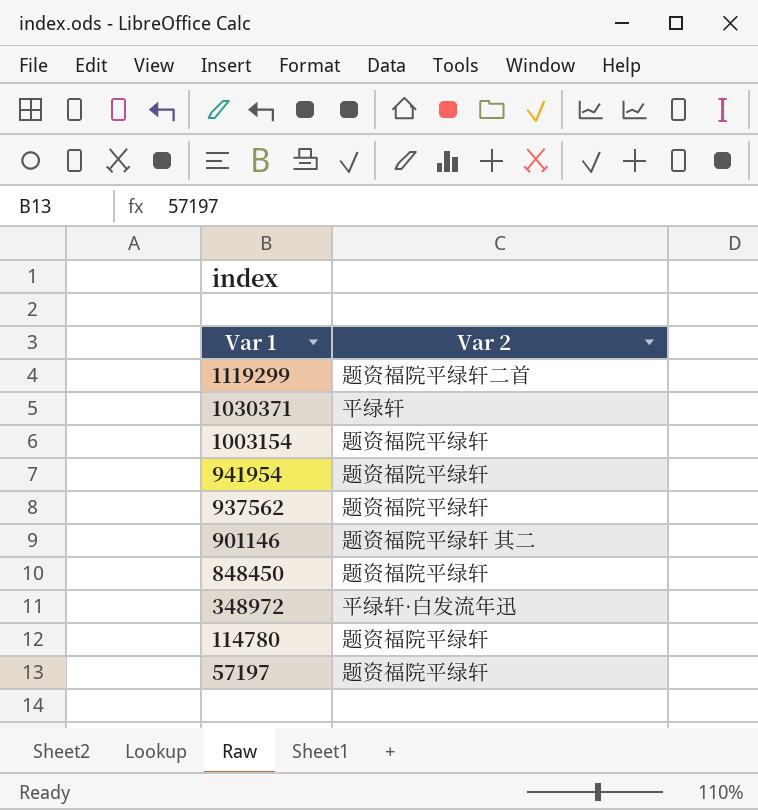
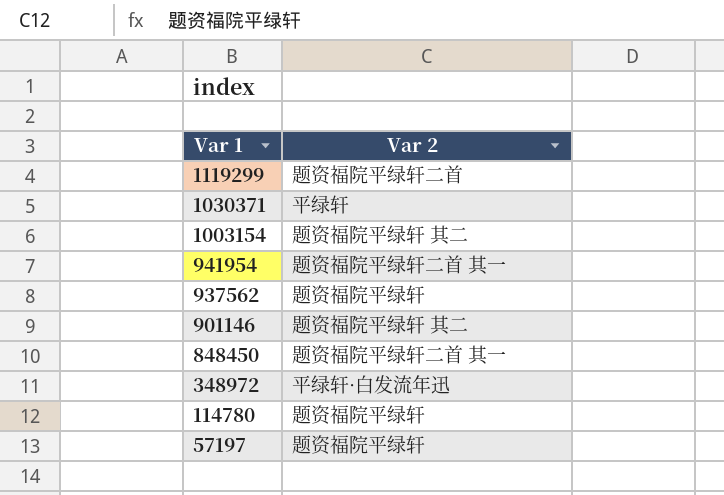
1003154 | Var 2: 题资福院平绿轩 -> 题资福院平绿轩 其二
941954 | Var 2: 题资福院平绿轩 -> 题资福院平绿轩二首 其一
848450 | Var 2: 题资福院平绿轩 -> 题资福院平绿轩二首 其一

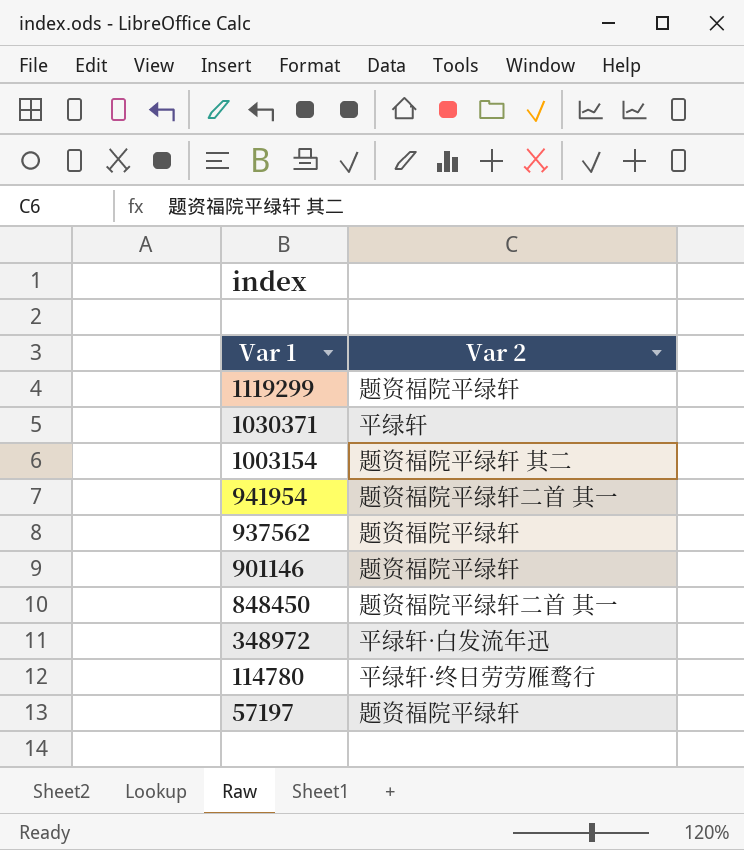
1119299 | Var 2: 题资福院平绿轩二首 -> 题资福院平绿轩
901146 | Var 2: 题资福院平绿轩 其二 -> 题资福院平绿轩
114780 | Var 2: 题资福院平绿轩 -> 平绿轩·终日劳劳雁鹜行

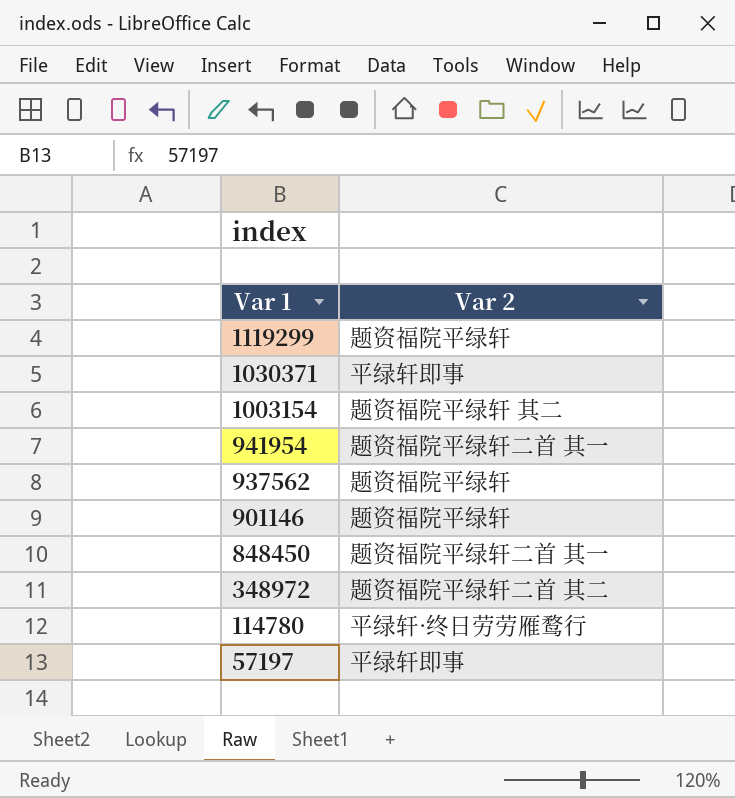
1030371 | Var 2: 平绿轩 -> 平绿轩即事
348972 | Var 2: 平绿轩·白发流年迅 -> 题资福院平绿轩二首 其二
57197 | Var 2: 题资福院平绿轩 -> 平绿轩即事

